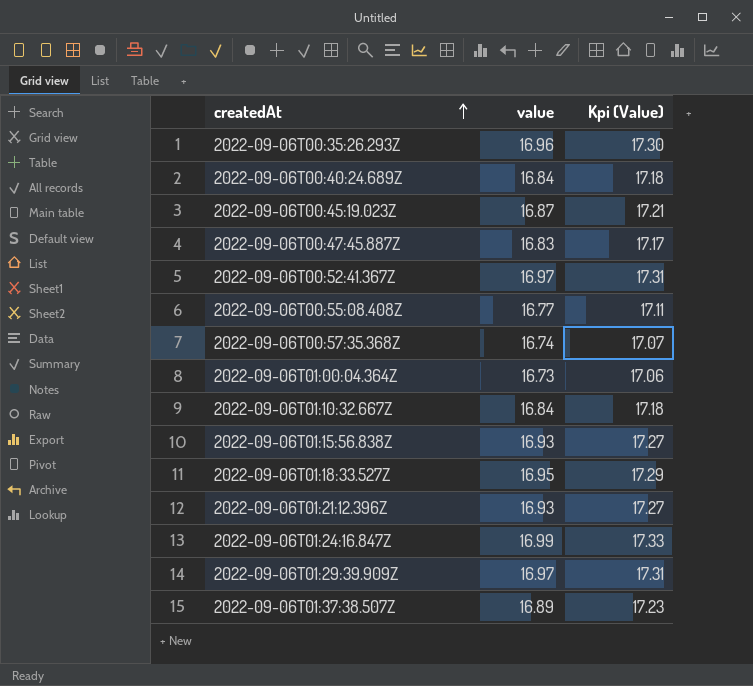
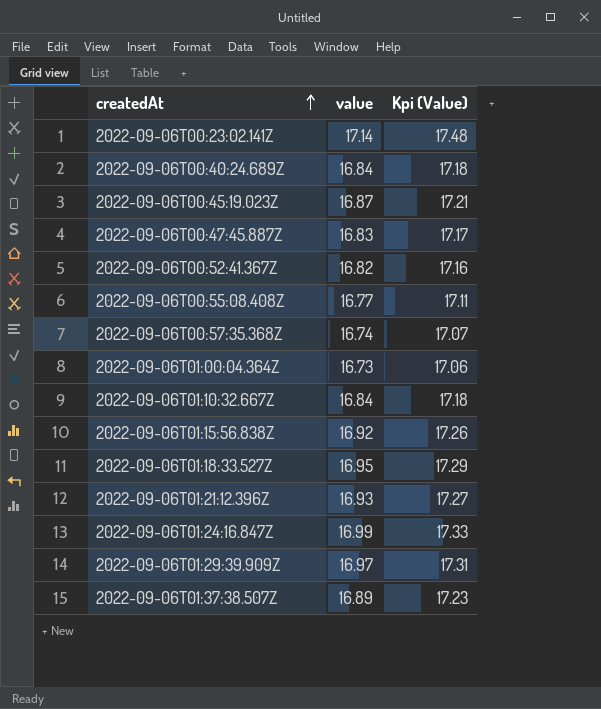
row 2022-09-06T00:35:26.293Z: 16.96 | 17.30 -> none
row 2022-09-06T00:23:02.141Z: none -> 17.14 | 17.48
2022-09-06T00:52:41.367Z | value: 16.97 -> 16.82
2022-09-06T00:52:41.367Z | Kpi (Value): 17.31 -> 17.16
2022-09-06T01:15:56.838Z | value: 16.93 -> 16.92
2022-09-06T01:15:56.838Z | Kpi (Value): 17.27 -> 17.26

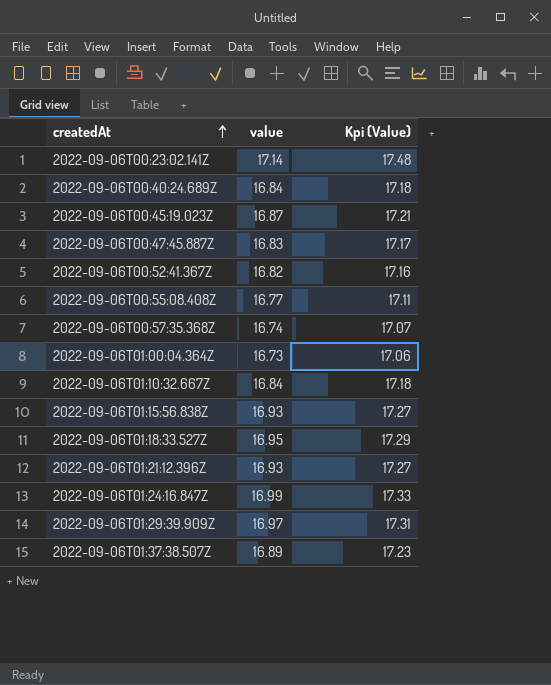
2022-09-06T01:15:56.838Z | value: 16.92 -> 16.93
2022-09-06T01:15:56.838Z | Kpi (Value): 17.26 -> 17.27

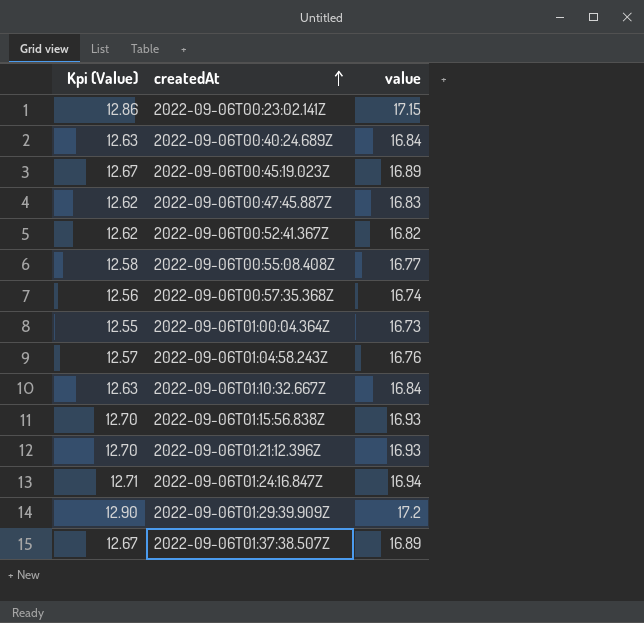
column Kpi (Value) | formula: [value] * 1.02 -> [value] * 0.75
column Kpi (Value) | position: 3 -> 1
row 2022-09-06T01:18:33.527Z: 16.95 | 17.29 -> none
2022-09-06T00:23:02.141Z | value: 17.14 -> 17.15
2022-09-06T00:45:19.023Z | value: 16.87 -> 16.89
row 2022-09-06T01:04:58.243Z: none -> 12.57 | 16.76
2022-09-06T01:24:16.847Z | value: 16.99 -> 16.94
2022-09-06T01:29:39.909Z | value: 16.97 -> 17.2

